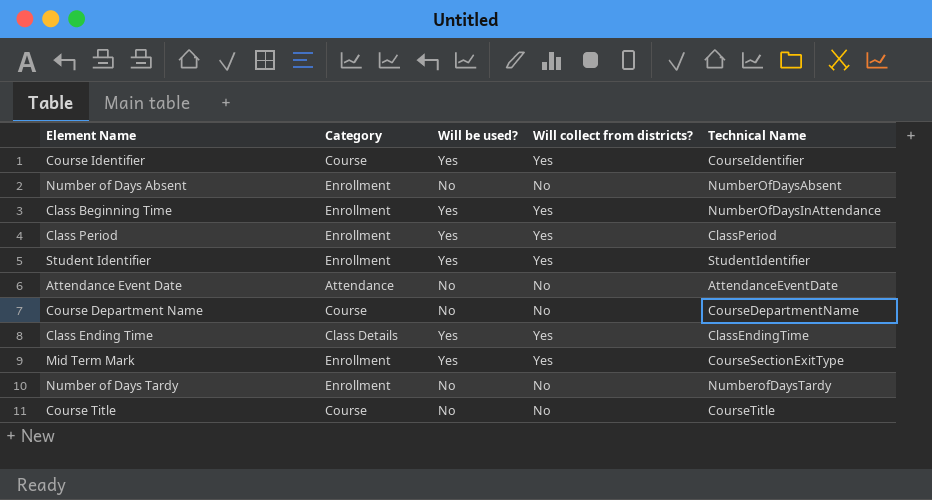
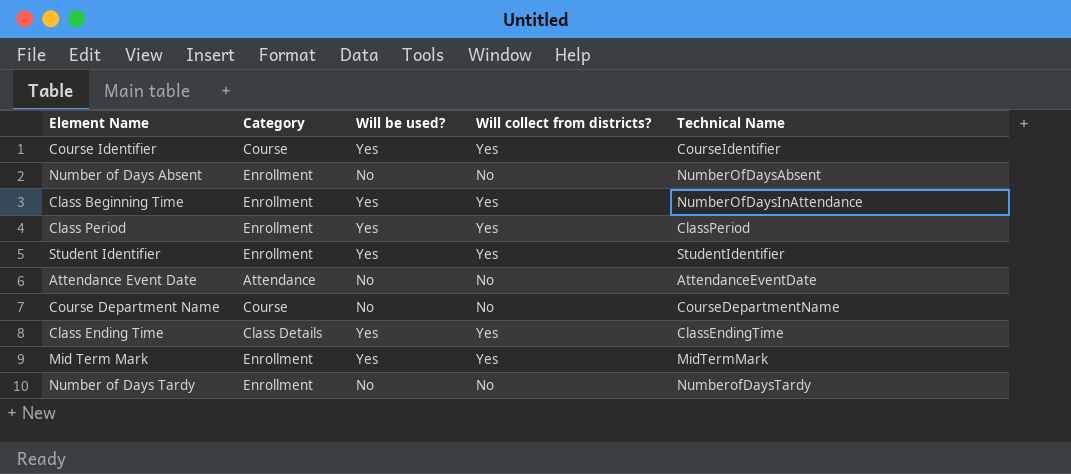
row Course Title: Course | No | No | CourseTitle -> none
Mid Term Mark | Technical Name: CourseSectionExitType -> MidTermMark

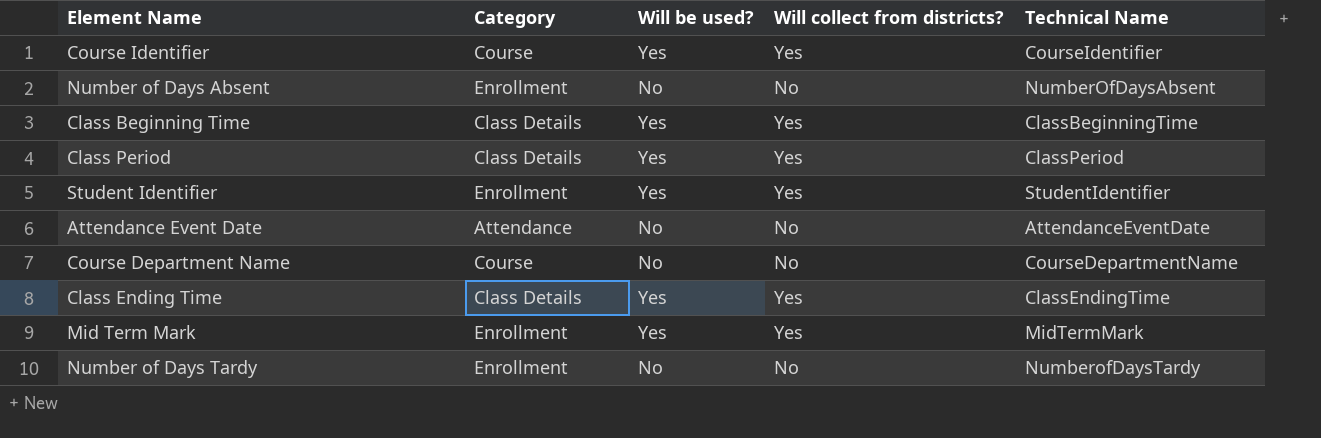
Class Beginning Time | Category: Enrollment -> Class Details
Class Beginning Time | Technical Name: NumberOfDaysInAttendance -> ClassBeginningTime
Class Period | Category: Enrollment -> Class Details

